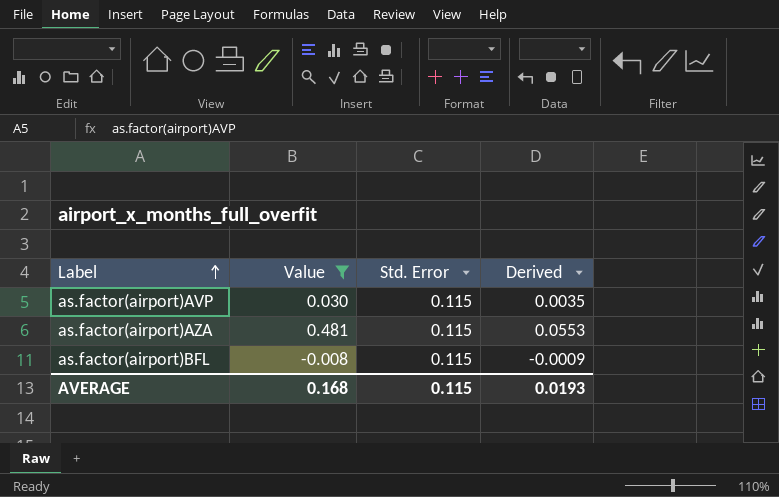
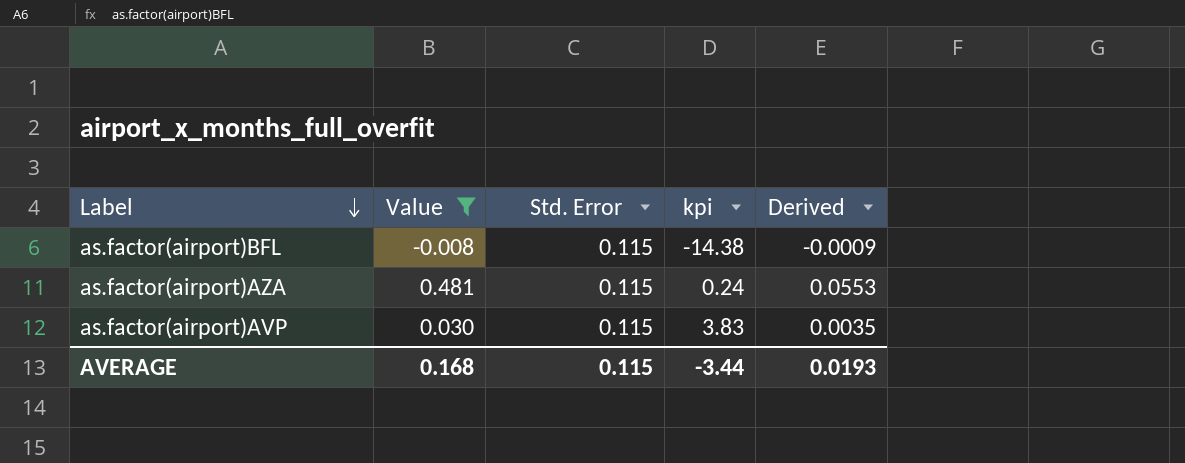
row order: Label ascending -> Label descending
column kpi | formula: none -> [Std. Error] / [Value]

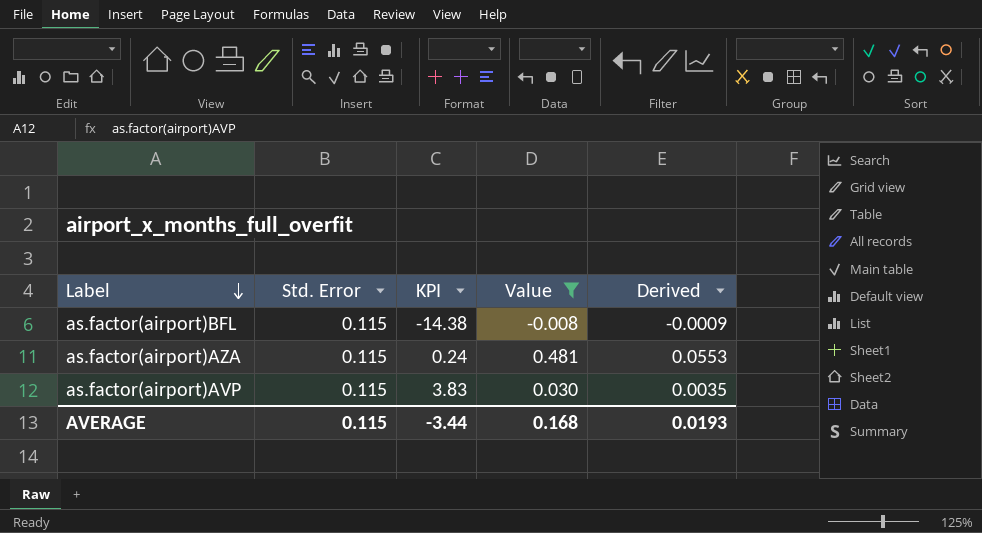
column name: kpi -> KPI
column Value | position: 2 -> 4

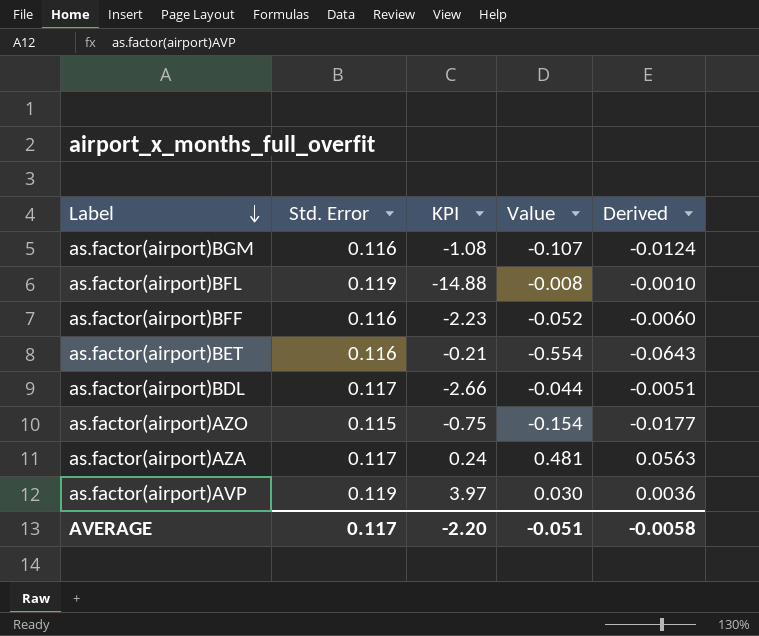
filter: Value >= -0.008 -> none
as.factor(airport)BFL | Std. Error: 0.115 -> 0.119
as.factor(airport)BFL | KPI: -14.38 -> -14.88
as.factor(airport)BFL | Derived: -0.0009 -> -0.0010
as.factor(airport)AZA | Std. Error: 0.115 -> 0.117
as.factor(airport)AZA | Derived: 0.0553 -> 0.0563
as.factor(airport)AVP | Std. Error: 0.115 -> 0.119
as.factor(airport)AVP | KPI: 3.83 -> 3.97
as.factor(airport)AVP | Derived: 0.0035 -> 0.0036
AVERAGE | Std. Error: 0.115 -> 0.117
AVERAGE | KPI: -3.44 -> -2.20
AVERAGE | Value: 0.168 -> -0.051
AVERAGE | Derived: 0.0193 -> -0.0058

